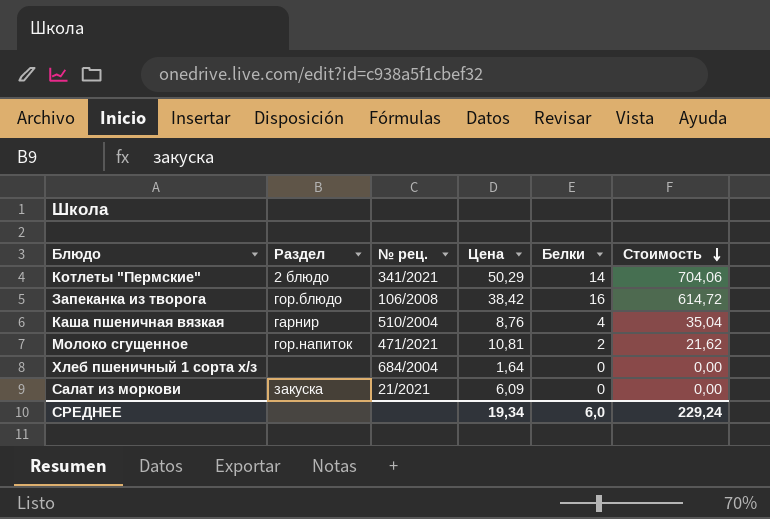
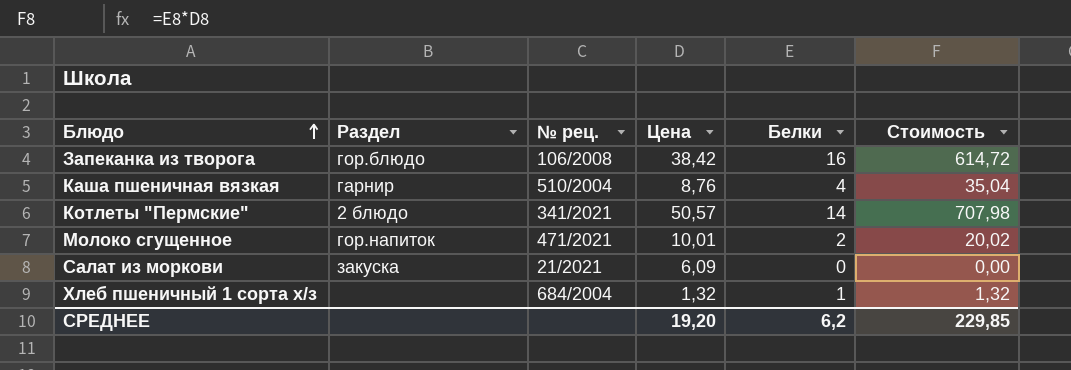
row order: Стоимость descending -> Блюдо ascending
Котлеты "Пермские" | Цена: 50,29 -> 50,57
Котлеты "Пермские" | Стоимость: 704,06 -> 707,98
Молоко сгущенное | Цена: 10,81 -> 10,01
Молоко сгущенное | Стоимость: 21,62 -> 20,02
Хлеб пшеничный 1 сорта х/з | Цена: 1,64 -> 1,32
Хлеб пшеничный 1 сорта х/з | Белки: 0 -> 1
Хлеб пшеничный 1 сорта х/з | Стоимость: 0,00 -> 1,32
СРЕДНЕЕ | Цена: 19,34 -> 19,20
СРЕДНЕЕ | Белки: 6,0 -> 6,2
СРЕДНЕЕ | Стоимость: 229,24 -> 229,85

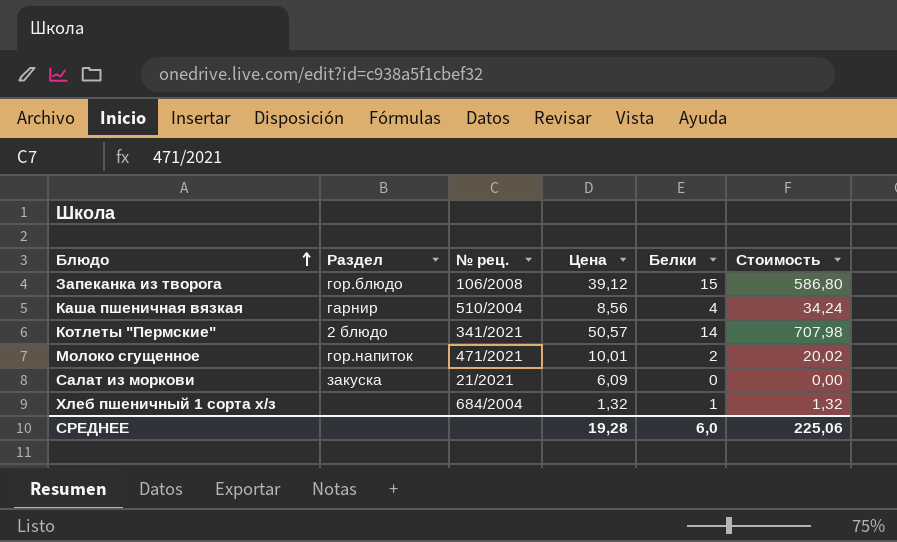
Запеканка из творога | Цена: 38,42 -> 39,12
Запеканка из творога | Белки: 16 -> 15
Запеканка из творога | Стоимость: 614,72 -> 586,80
Каша пшеничная вязкая | Цена: 8,76 -> 8,56
Каша пшеничная вязкая | Стоимость: 35,04 -> 34,24
СРЕДНЕЕ | Цена: 19,20 -> 19,28
СРЕДНЕЕ | Белки: 6,2 -> 6,0
СРЕДНЕЕ | Стоимость: 229,85 -> 225,06

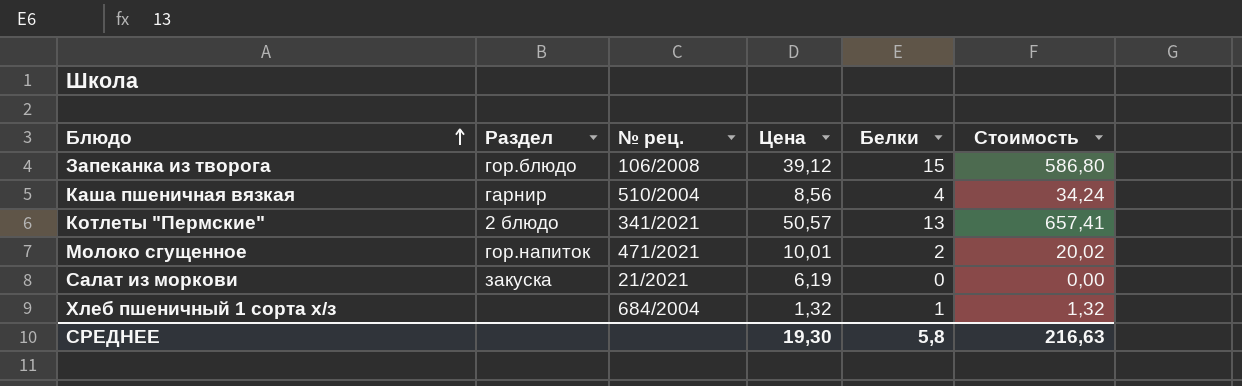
Котлеты "Пермские" | Белки: 14 -> 13
Котлеты "Пермские" | Стоимость: 707,98 -> 657,41
Салат из моркови | Цена: 6,09 -> 6,19
СРЕДНЕЕ | Цена: 19,28 -> 19,30
СРЕДНЕЕ | Белки: 6,0 -> 5,8
СРЕДНЕЕ | Стоимость: 225,06 -> 216,63

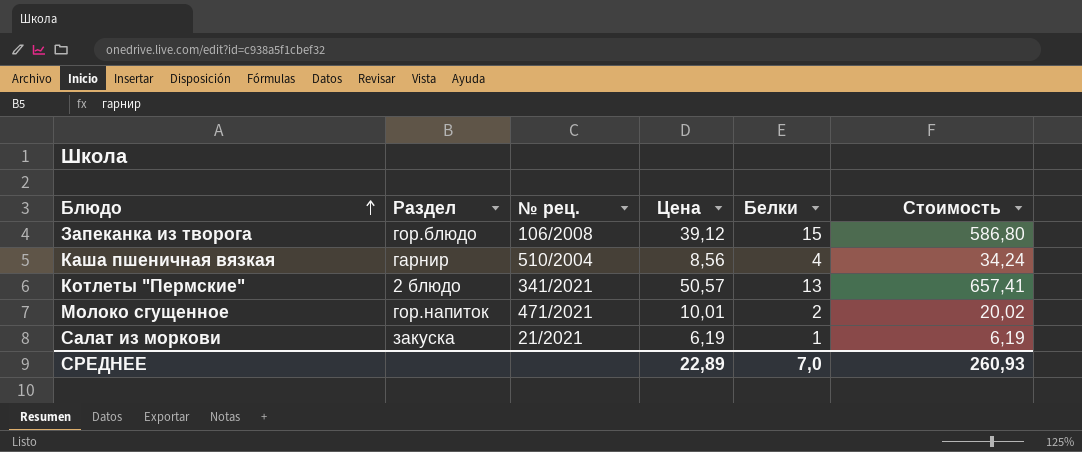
row Хлеб пшеничный 1 сорта х/з: none | 684/2004 | 1,32 | 1 | 1,32 -> none
Салат из моркови | Белки: 0 -> 1
Салат из моркови | Стоимость: 0,00 -> 6,19
СРЕДНЕЕ | Цена: 19,30 -> 22,89
СРЕДНЕЕ | Белки: 5,8 -> 7,0
СРЕДНЕЕ | Стоимость: 216,63 -> 260,93

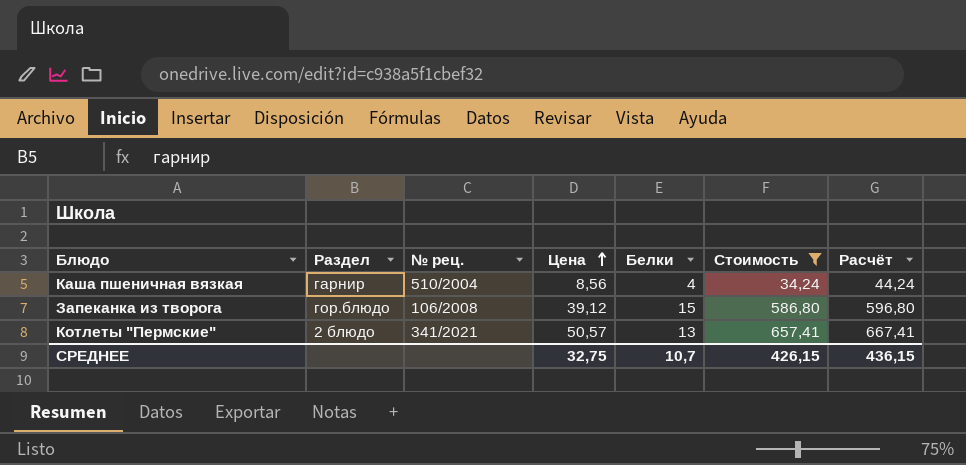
filter: none -> Стоимость >= 34,24
row order: Блюдо ascending -> Цена ascending
column Расчёт | formula: none -> [Стоимость] + 10
СРЕДНЕЕ | Цена: 22,89 -> 32,75
СРЕДНЕЕ | Белки: 7,0 -> 10,7
СРЕДНЕЕ | Стоимость: 260,93 -> 426,15

